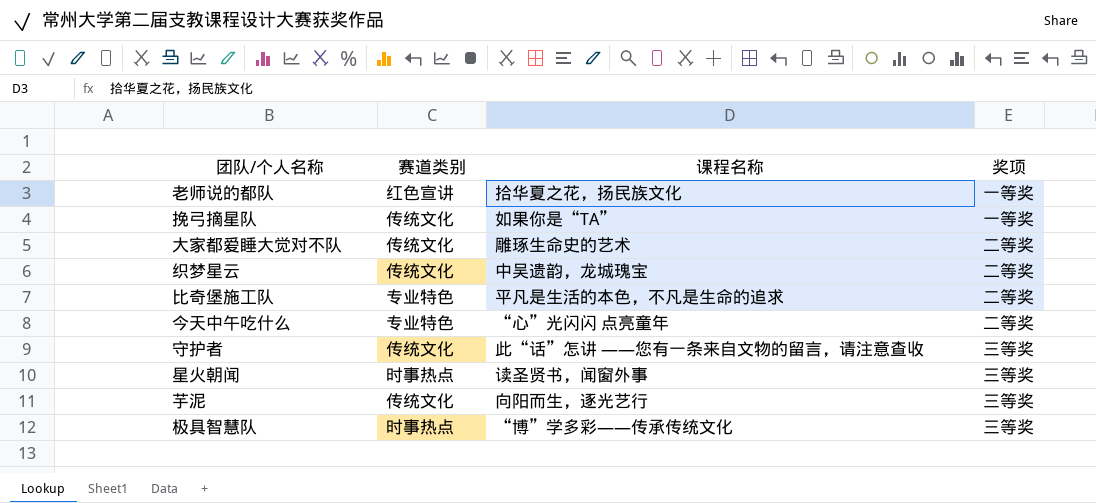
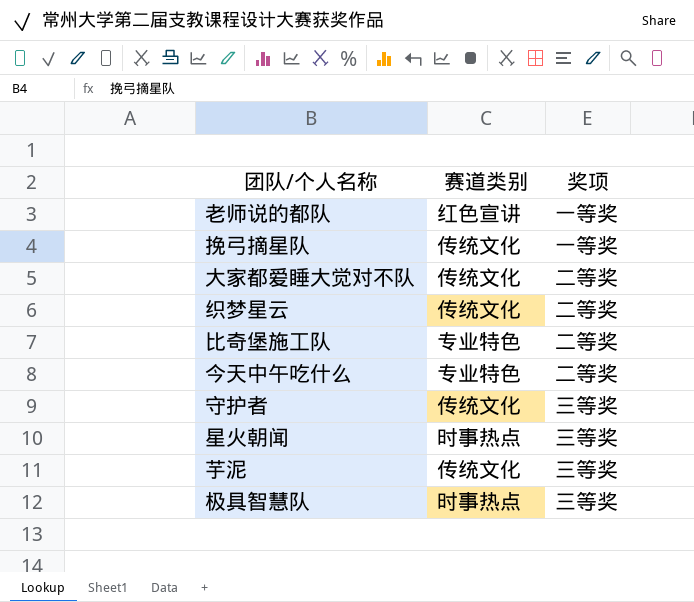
column 课程名称 | position: 3 -> none

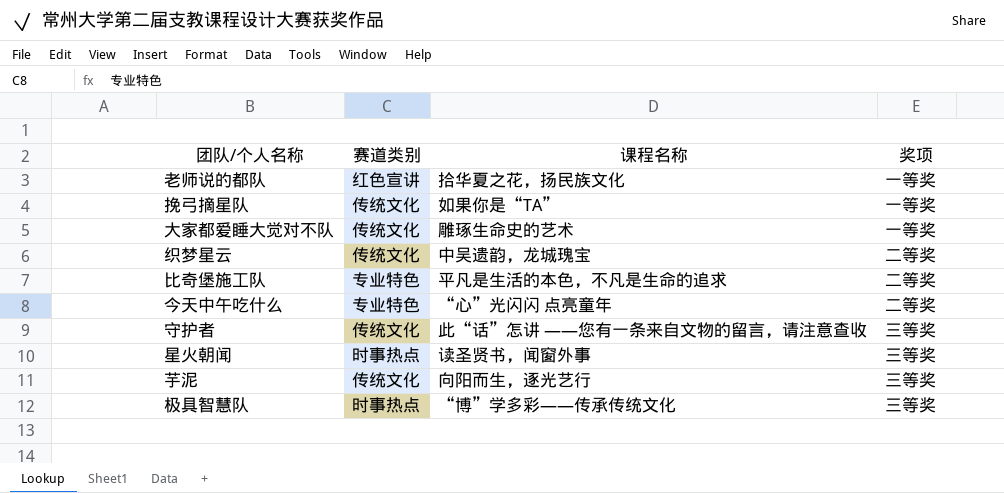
column 课程名称 | position: none -> 3
大家都爱睡大觉对不队 | 奖项: 二等奖 -> 一等奖

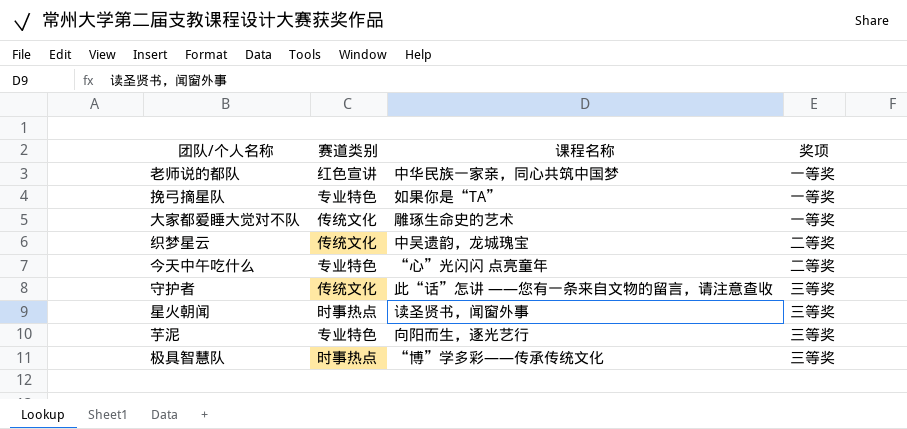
row 比奇堡施工队: 专业特色 | 平凡是生活的本色，不凡是生命的追求 | 二等奖 -> none
老师说的都队 | 课程名称: 拾华夏之花，扬民族文化 -> 中华民族一家亲，同心共筑中国梦
挽弓摘星队 | 赛道类别: 传统文化 -> 专业特色
芋泥 | 赛道类别: 传统文化 -> 专业特色

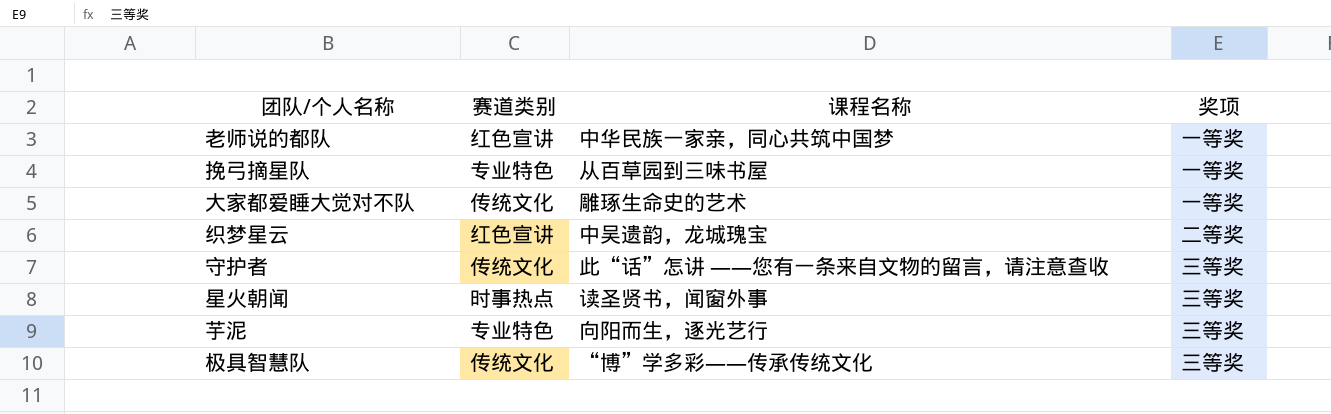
row 今天中午吃什么: 专业特色 | “心”光闪闪 点亮童年 | 二等奖 -> none
挽弓摘星队 | 课程名称: 如果你是“TA” -> 从百草园到三味书屋
织梦星云 | 赛道类别: 传统文化 -> 红色宣讲
极具智慧队 | 赛道类别: 时事热点 -> 传统文化

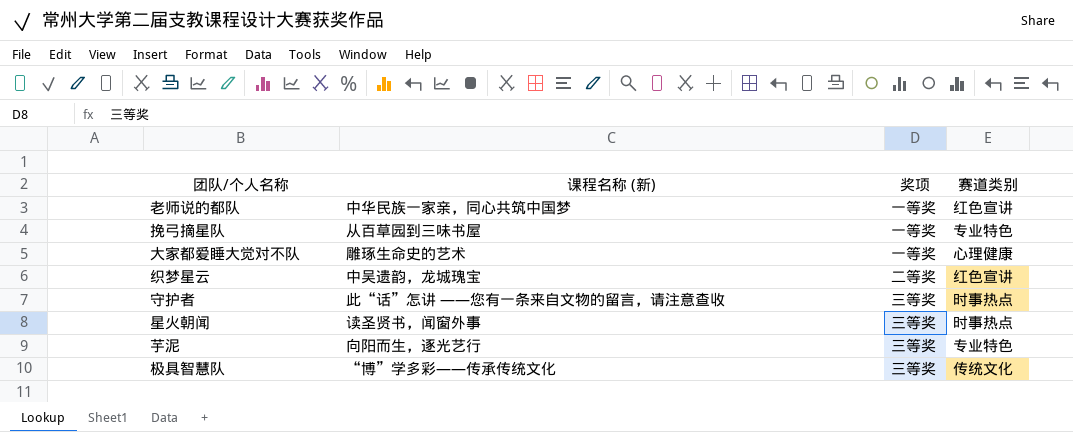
column name: 课程名称 -> 课程名称 (新)
column 赛道类别 | position: 2 -> 4
大家都爱睡大觉对不队 | 赛道类别: 传统文化 -> 心理健康
守护者 | 赛道类别: 传统文化 -> 时事热点

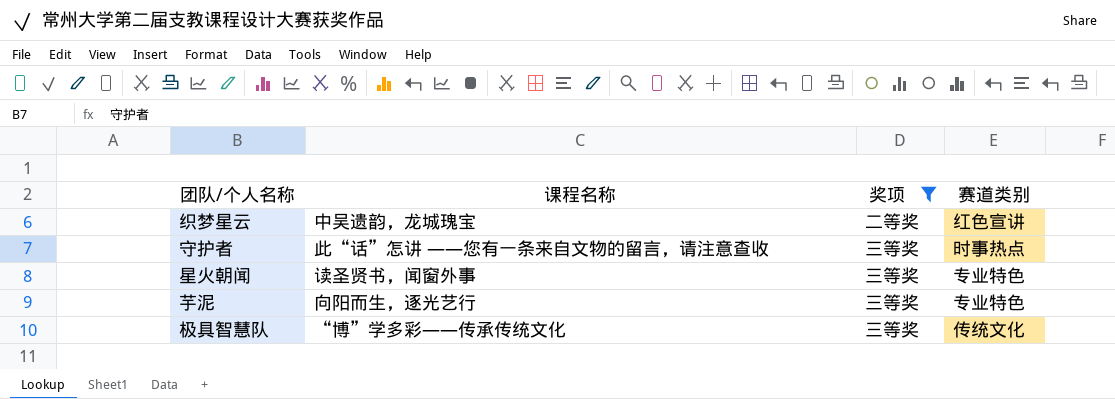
filter: none -> 奖项 != 一等奖
column name: 课程名称 (新) -> 课程名称
星火朝闻 | 赛道类别: 时事热点 -> 专业特色

